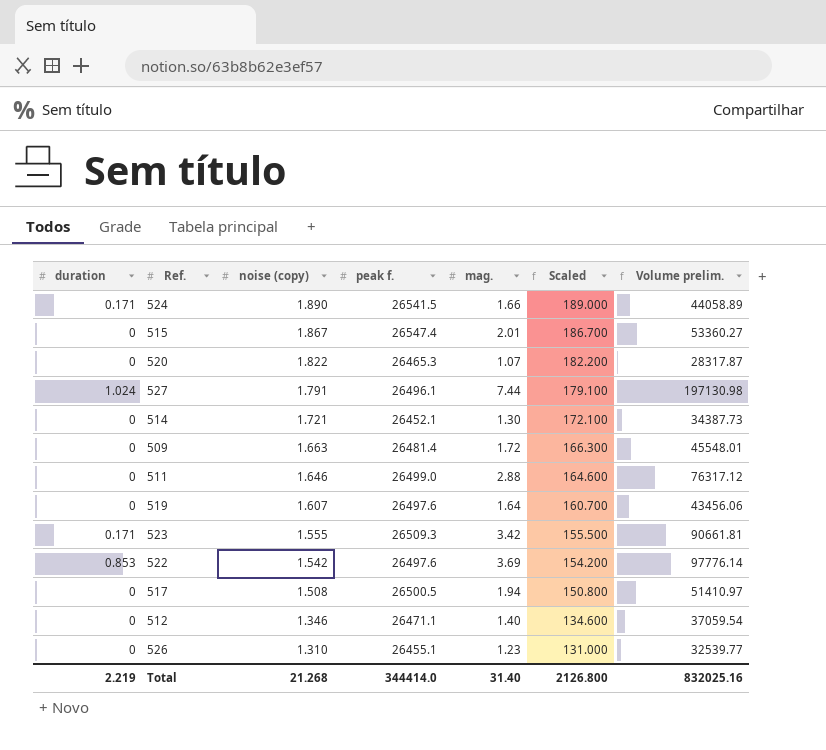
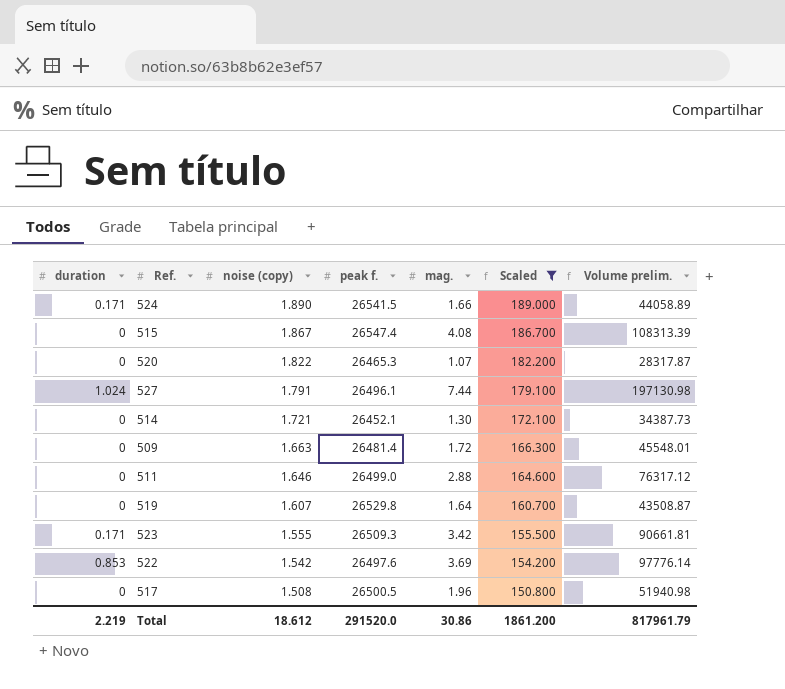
filter: none -> Scaled >= 150.800
515 | mag.: 2.01 -> 4.08
515 | Volume prelim.: 53360.27 -> 108313.39
519 | peak f.: 26497.6 -> 26529.8
519 | Volume prelim.: 43456.06 -> 43508.87
517 | mag.: 1.94 -> 1.96
517 | Volume prelim.: 51410.97 -> 51940.98
Total | noise (copy): 21.268 -> 18.612
Total | peak f.: 344414.0 -> 291520.0
Total | mag.: 31.40 -> 30.86
Total | Scaled: 2126.800 -> 1861.200
Total | Volume prelim.: 832025.16 -> 817961.79

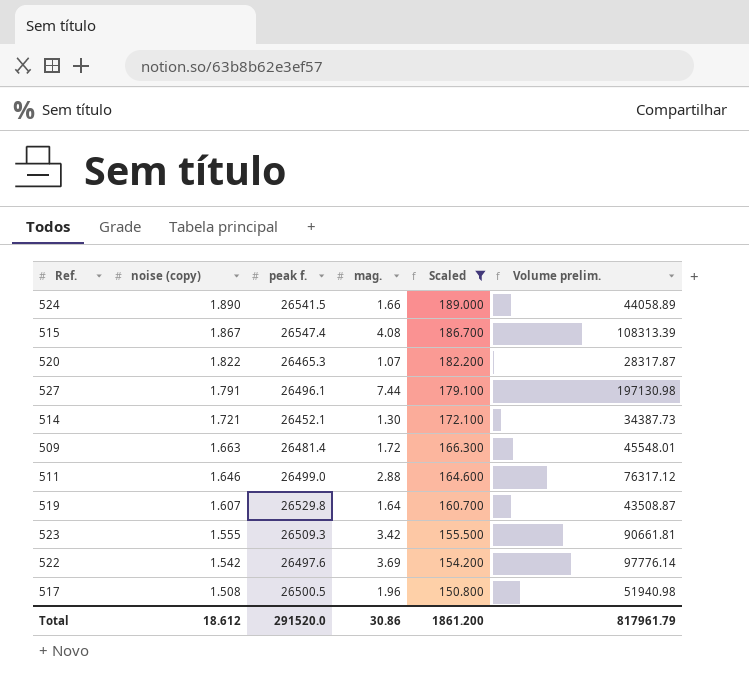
column duration | position: 1 -> none

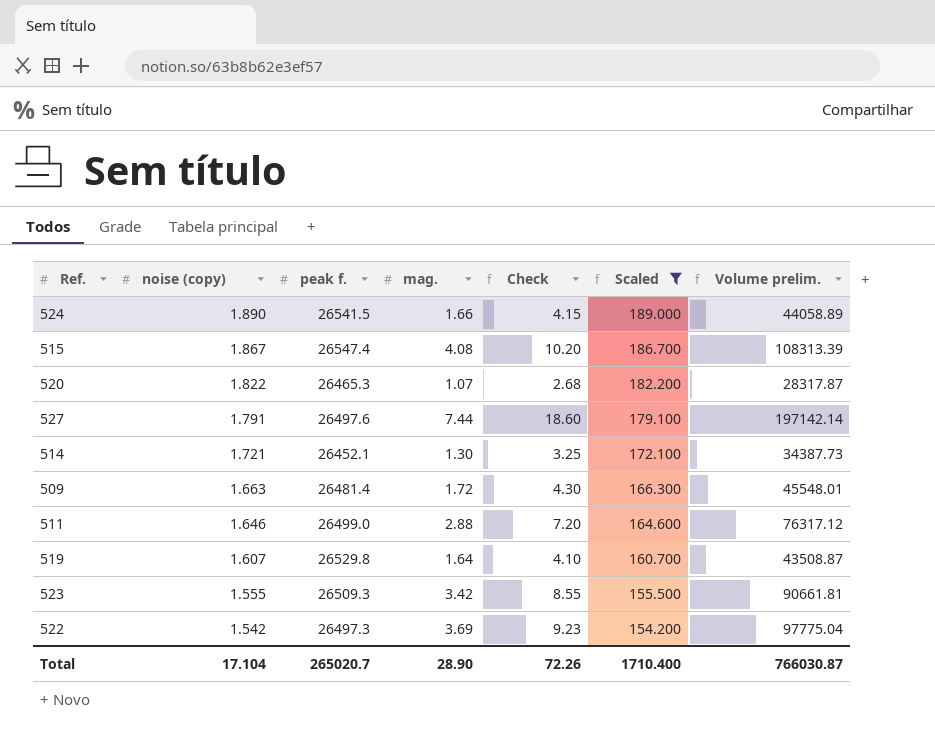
column Check | formula: none -> [mag.] * 2.5
row 517: 1.508 | 26500.5 | 1.96 | 150.800 | 51940.98 -> none
527 | peak f.: 26496.1 -> 26497.6
527 | Volume prelim.: 197130.98 -> 197142.14
522 | peak f.: 26497.6 -> 26497.3
522 | Volume prelim.: 97776.14 -> 97775.04
Total | noise (copy): 18.612 -> 17.104
Total | peak f.: 291520.0 -> 265020.7
Total | mag.: 30.86 -> 28.90
Total | Scaled: 1861.200 -> 1710.400
Total | Volume prelim.: 817961.79 -> 766030.87

